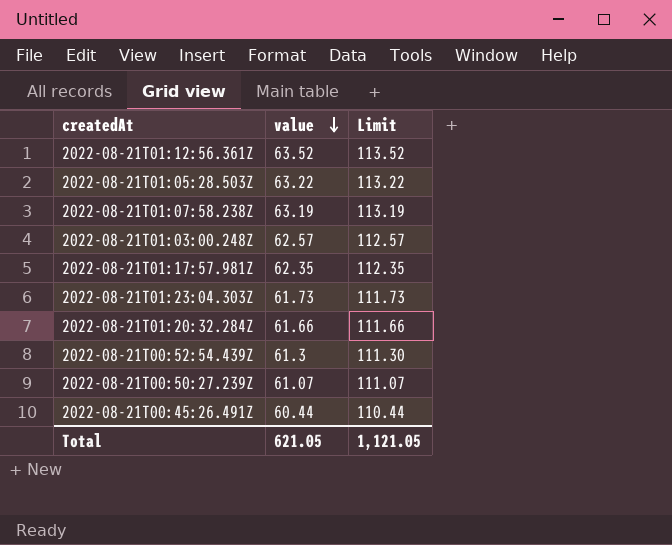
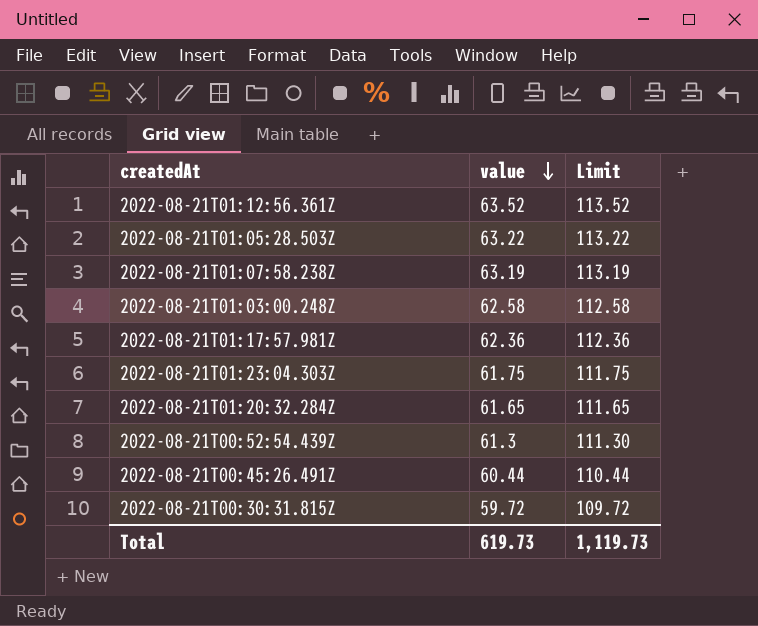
row 2022-08-21T00:50:27.239Z: 61.07 | 111.07 -> none
2022-08-21T01:03:00.248Z | value: 62.57 -> 62.58
2022-08-21T01:03:00.248Z | Limit: 112.57 -> 112.58
2022-08-21T01:17:57.981Z | value: 62.35 -> 62.36
2022-08-21T01:17:57.981Z | Limit: 112.35 -> 112.36
2022-08-21T01:23:04.303Z | value: 61.73 -> 61.75
2022-08-21T01:23:04.303Z | Limit: 111.73 -> 111.75
2022-08-21T01:20:32.284Z | value: 61.66 -> 61.65
2022-08-21T01:20:32.284Z | Limit: 111.66 -> 111.65
row 2022-08-21T00:30:31.815Z: none -> 59.72 | 109.72
Total | value: 621.05 -> 619.73
Total | Limit: 1,121.05 -> 1,119.73

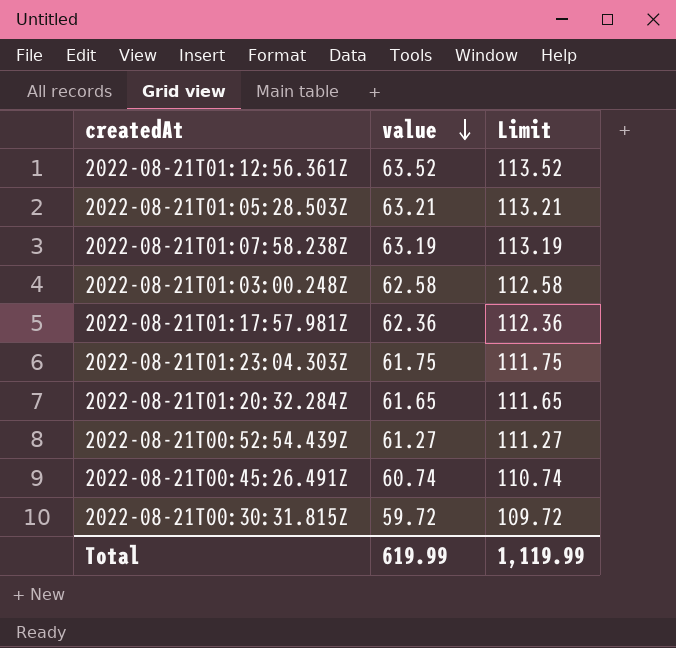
2022-08-21T01:05:28.503Z | value: 63.22 -> 63.21
2022-08-21T01:05:28.503Z | Limit: 113.22 -> 113.21
2022-08-21T00:52:54.439Z | value: 61.3 -> 61.27
2022-08-21T00:52:54.439Z | Limit: 111.30 -> 111.27
2022-08-21T00:45:26.491Z | value: 60.44 -> 60.74
2022-08-21T00:45:26.491Z | Limit: 110.44 -> 110.74
Total | value: 619.73 -> 619.99
Total | Limit: 1,119.73 -> 1,119.99

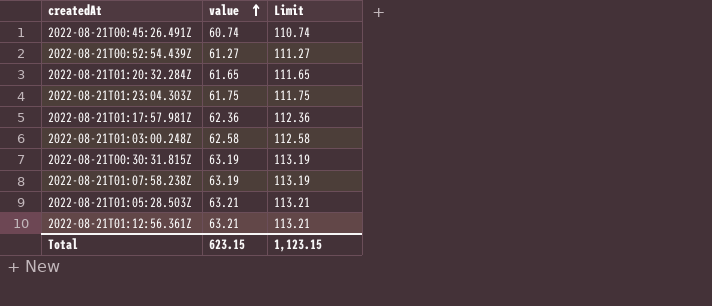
row order: value descending -> value ascending
2022-08-21T00:30:31.815Z | value: 59.72 -> 63.19
2022-08-21T00:30:31.815Z | Limit: 109.72 -> 113.19
2022-08-21T01:12:56.361Z | value: 63.52 -> 63.21
2022-08-21T01:12:56.361Z | Limit: 113.52 -> 113.21
Total | value: 619.99 -> 623.15
Total | Limit: 1,119.99 -> 1,123.15

